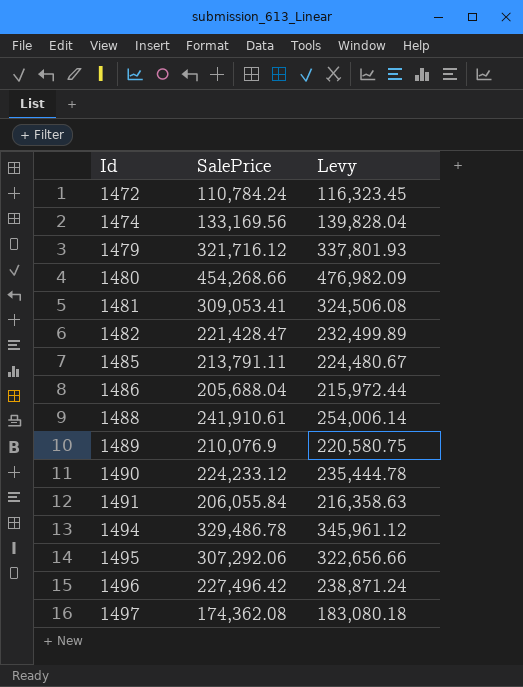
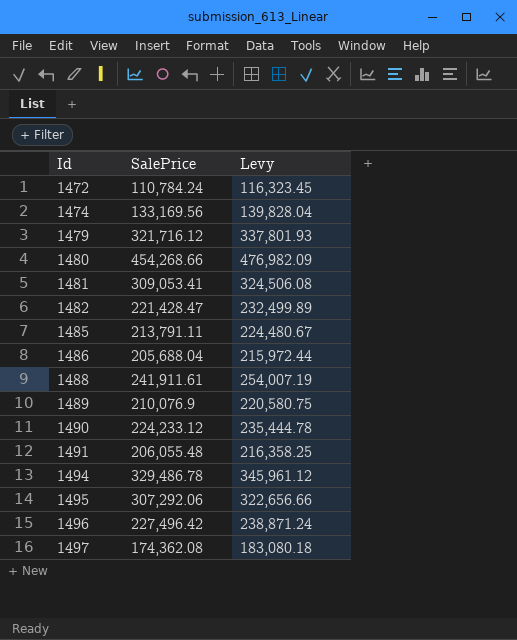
1488 | SalePrice: 241,910.61 -> 241,911.61
1488 | Levy: 254,006.14 -> 254,007.19
1491 | SalePrice: 206,055.84 -> 206,055.48
1491 | Levy: 216,358.63 -> 216,358.25

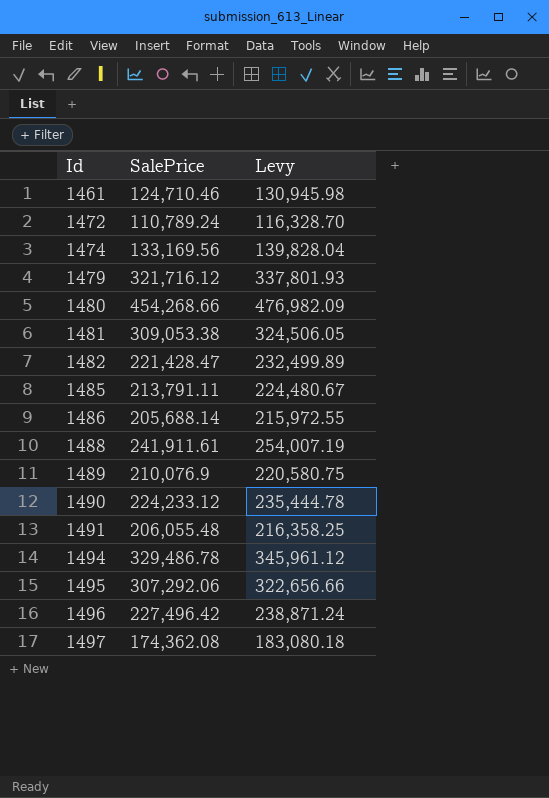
row 1461: none -> 124,710.46 | 130,945.98
1472 | SalePrice: 110,784.24 -> 110,789.24
1472 | Levy: 116,323.45 -> 116,328.70
1481 | SalePrice: 309,053.41 -> 309,053.38
1481 | Levy: 324,506.08 -> 324,506.05
1486 | SalePrice: 205,688.04 -> 205,688.14
1486 | Levy: 215,972.44 -> 215,972.55

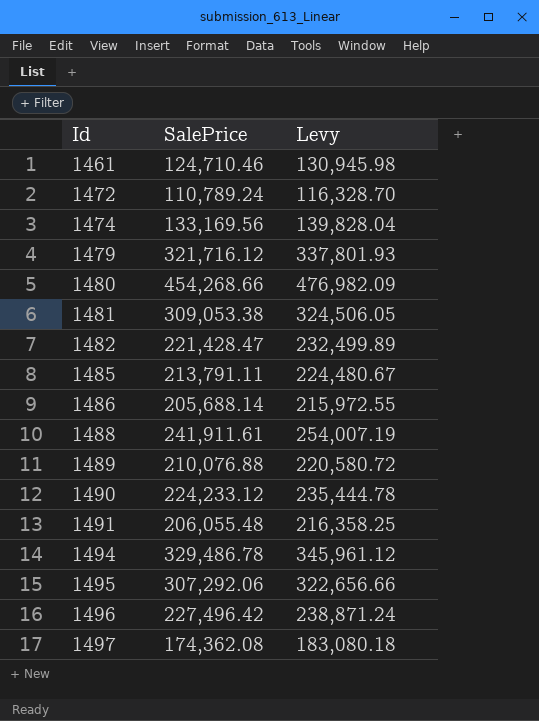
1489 | SalePrice: 210,076.9 -> 210,076.88
1489 | Levy: 220,580.75 -> 220,580.72

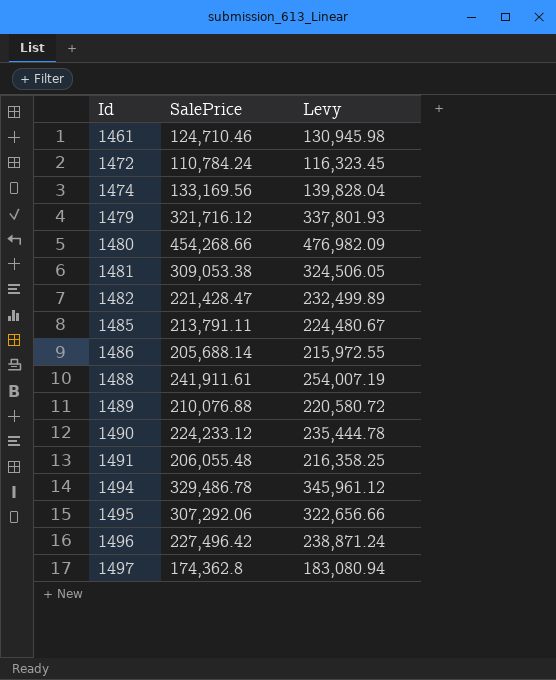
1472 | SalePrice: 110,789.24 -> 110,784.24
1472 | Levy: 116,328.70 -> 116,323.45
1497 | SalePrice: 174,362.08 -> 174,362.8
1497 | Levy: 183,080.18 -> 183,080.94

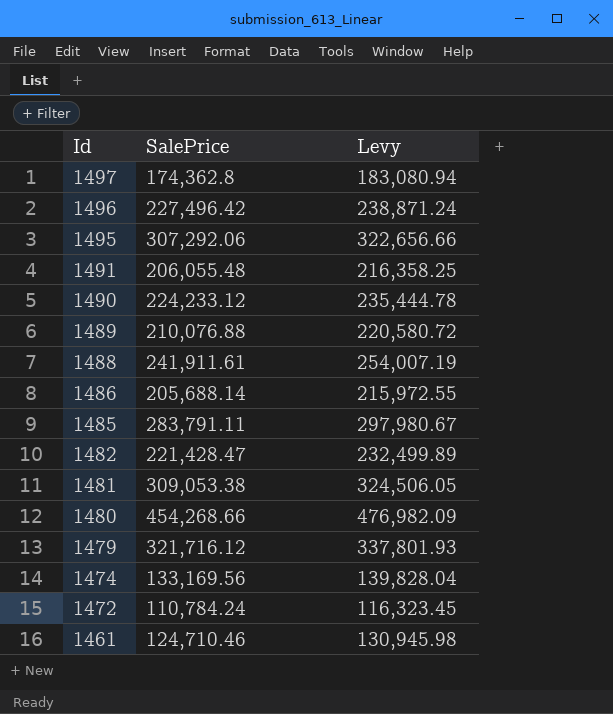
row order: Id ascending -> Id descending
row 1494: 329,486.78 | 345,961.12 -> none
1485 | SalePrice: 213,791.11 -> 283,791.11
1485 | Levy: 224,480.67 -> 297,980.67

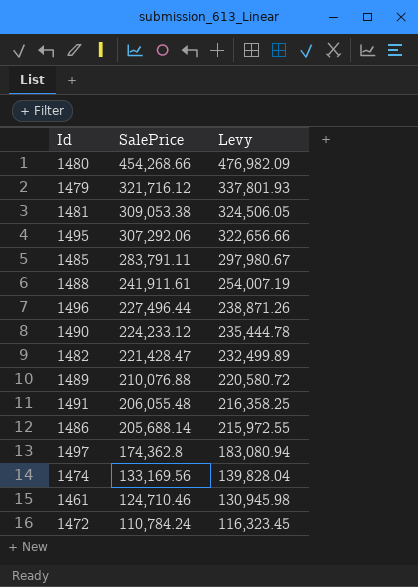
row order: Id descending -> SalePrice descending
1496 | SalePrice: 227,496.42 -> 227,496.44
1496 | Levy: 238,871.24 -> 238,871.26

